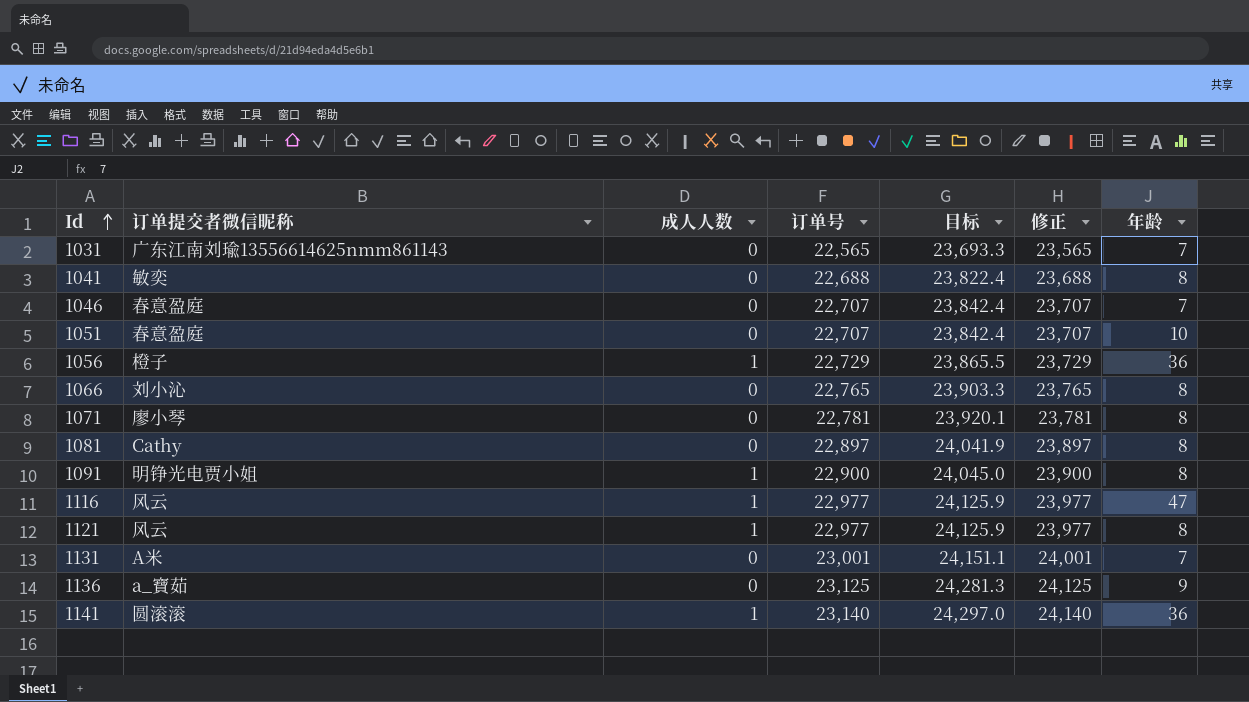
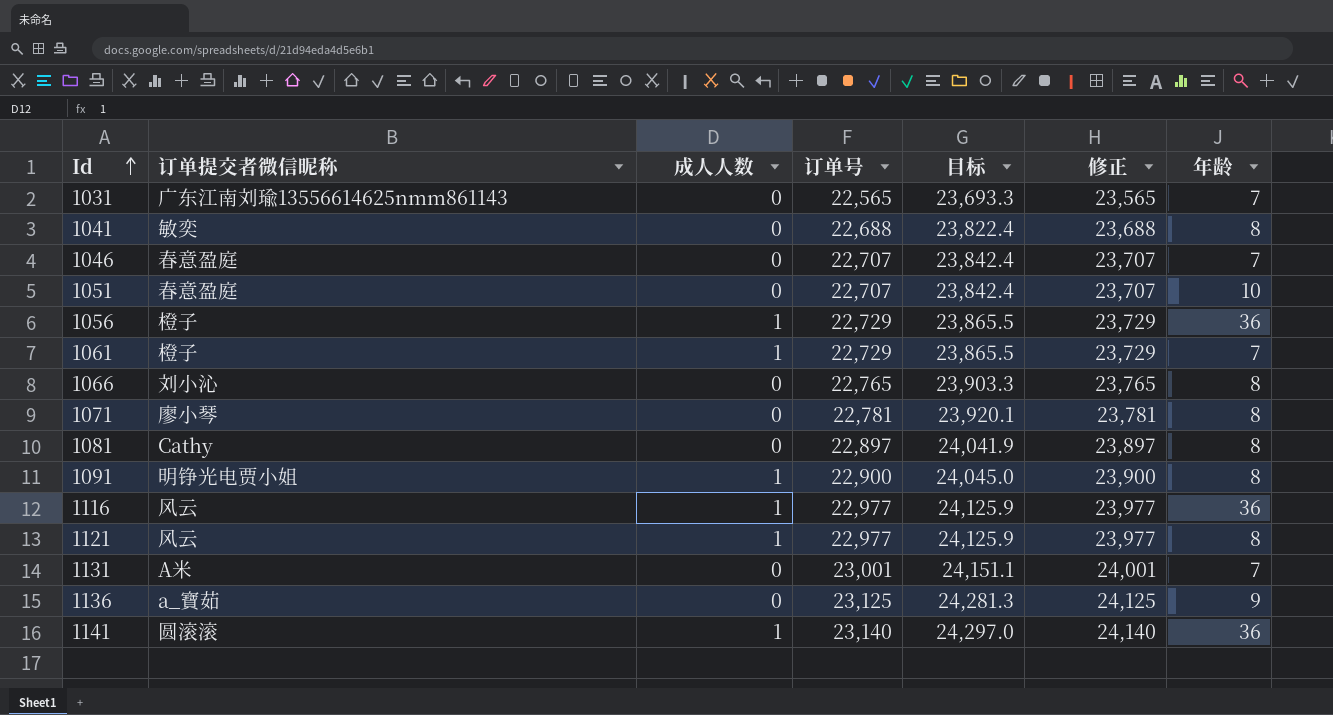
row 1061: none -> 橙子 | 1 | 22,729 | 23,865.5 | 23,729 | 7
1116 | 年龄: 47 -> 36

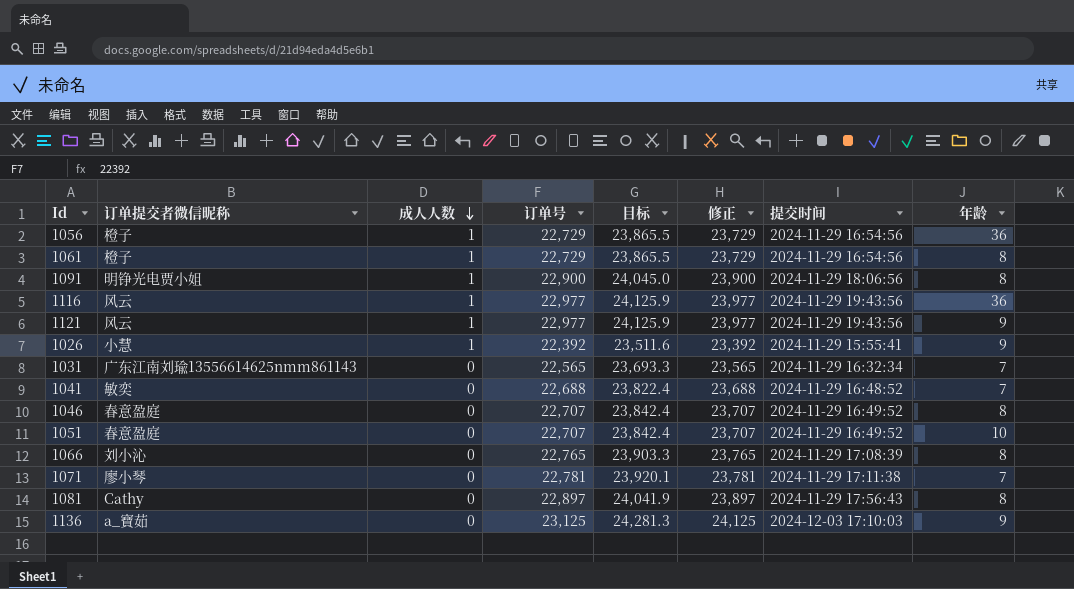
row order: Id ascending -> 成人人数 descending
column 提交时间 | position: none -> 7
row 1131: A米 | 0 | 23,001 | 24,151.1 | 24,001 | 7 -> none
row 1141: 圆滚滚 | 1 | 23,140 | 24,297.0 | 24,140 | 36 -> none
1061 | 年龄: 7 -> 8
1121 | 年龄: 8 -> 9
row 1026: none -> 小慧 | 1 | 22,392 | 23,511.6 | 23,392 | 2024-11-29 15:55:41 | 9
1041 | 年龄: 8 -> 7
1046 | 年龄: 7 -> 8
1071 | 年龄: 8 -> 7

